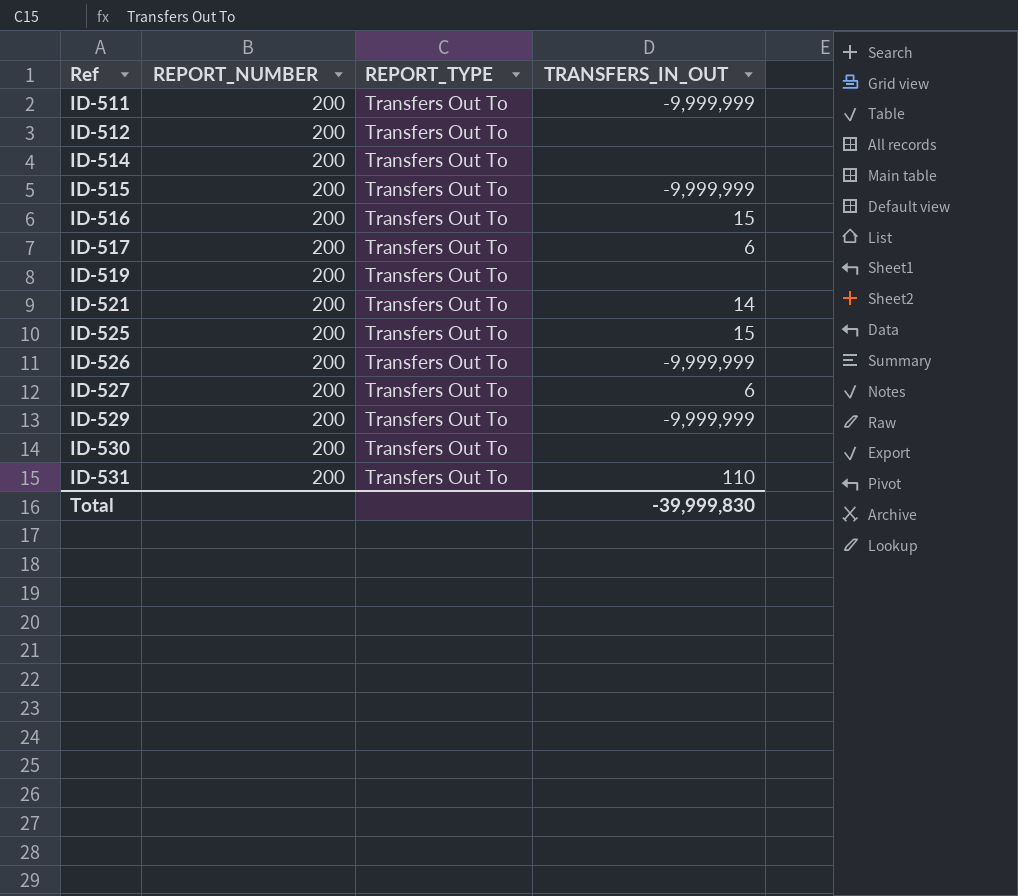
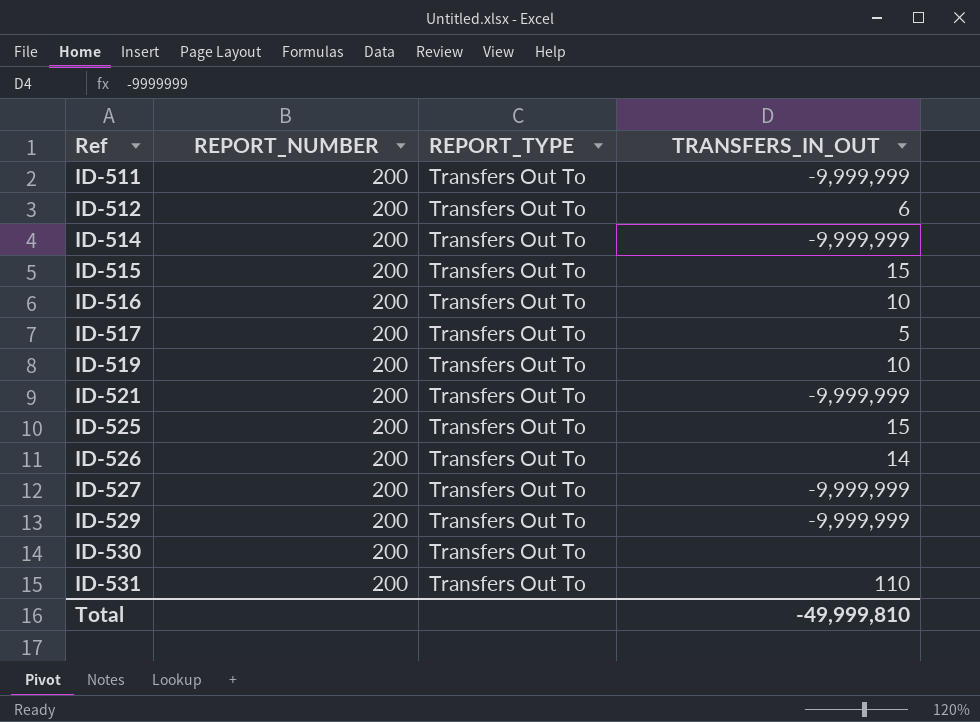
ID-512 | TRANSFERS_IN_OUT: none -> 6
ID-514 | TRANSFERS_IN_OUT: none -> -9,999,999
ID-515 | TRANSFERS_IN_OUT: -9,999,999 -> 15
ID-516 | TRANSFERS_IN_OUT: 15 -> 10
ID-517 | TRANSFERS_IN_OUT: 6 -> 5
ID-519 | TRANSFERS_IN_OUT: none -> 10
ID-521 | TRANSFERS_IN_OUT: 14 -> -9,999,999
ID-526 | TRANSFERS_IN_OUT: -9,999,999 -> 14
ID-527 | TRANSFERS_IN_OUT: 6 -> -9,999,999
Total | TRANSFERS_IN_OUT: -39,999,830 -> -49,999,810

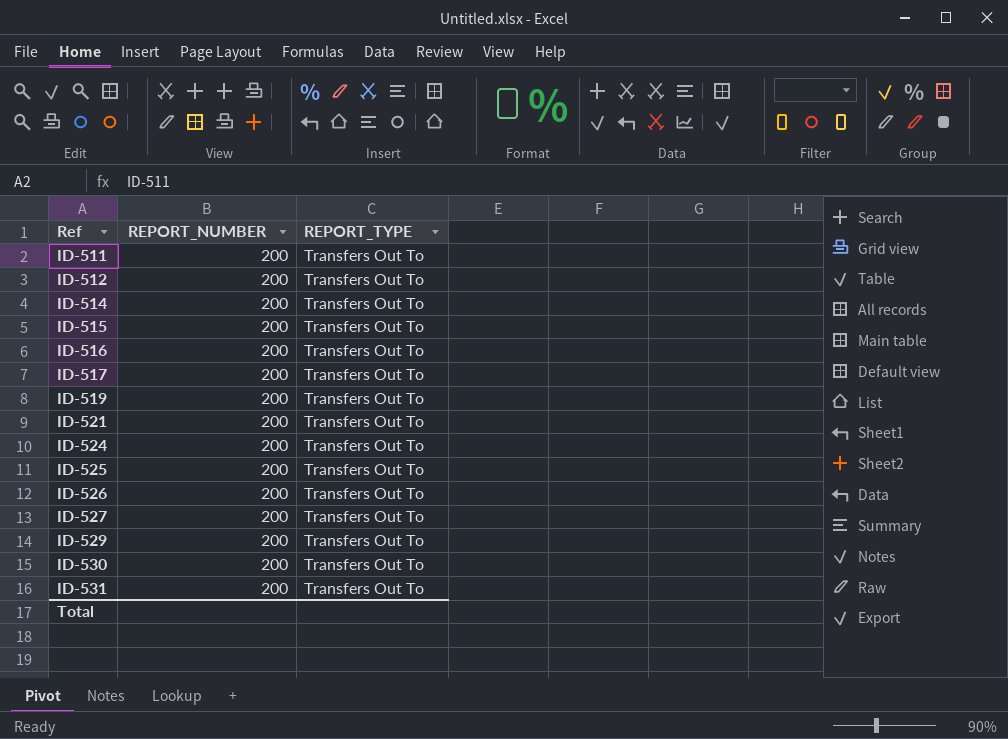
column TRANSFERS_IN_OUT | position: 4 -> none
row ID-524: none -> 200 | Transfers Out To

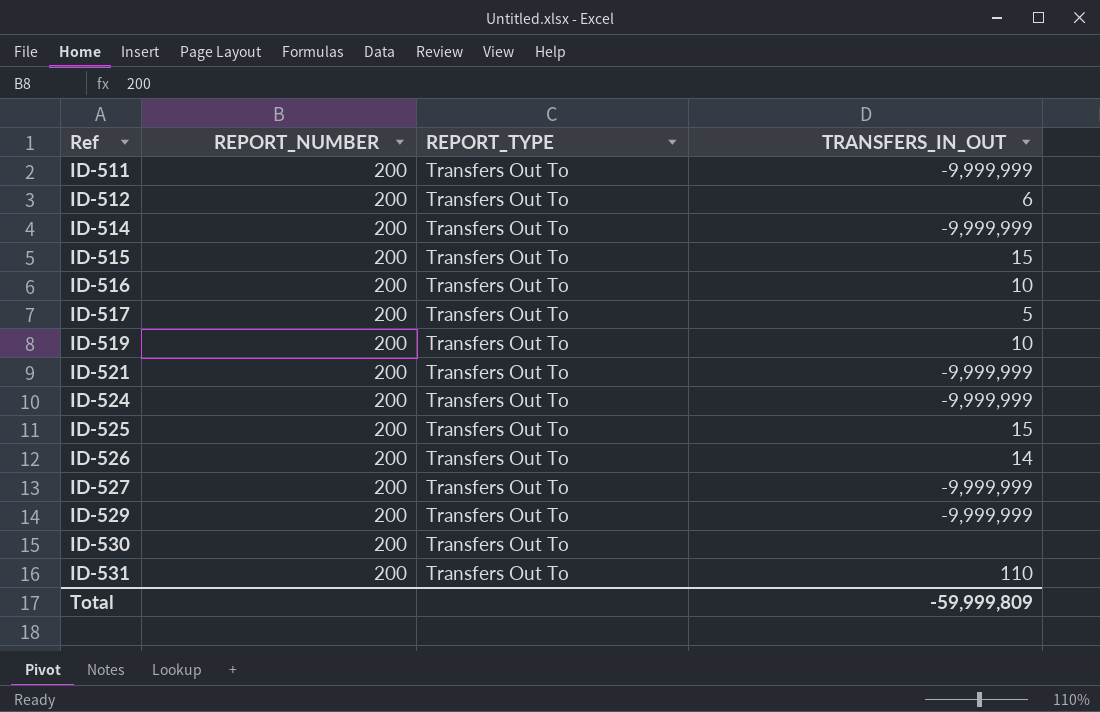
column TRANSFERS_IN_OUT | position: none -> 4

